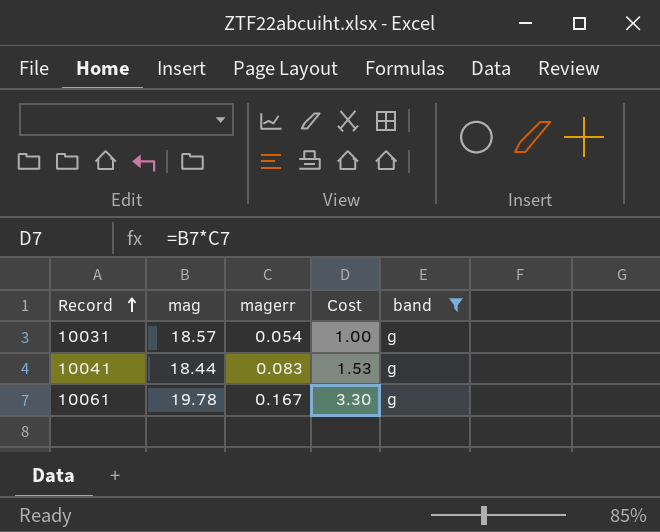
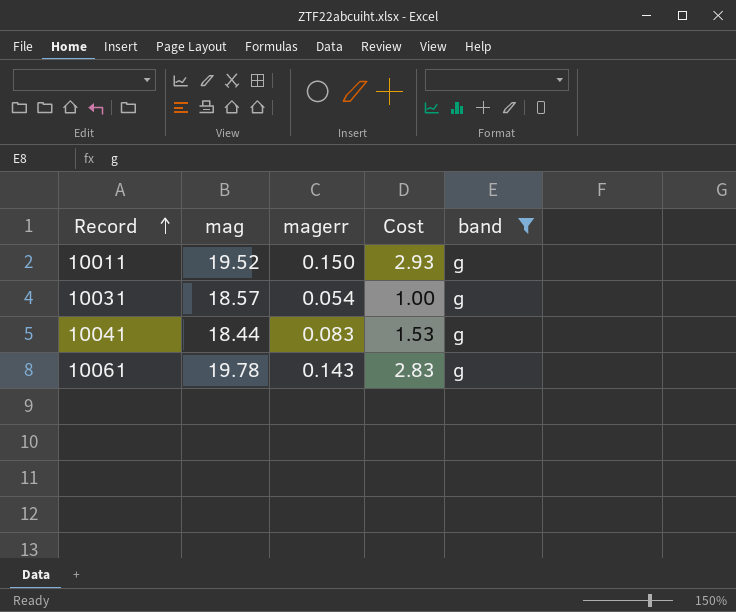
row 10011: none -> 19.52 | 0.150 | 2.93 | g
10061 | magerr: 0.167 -> 0.143
10061 | Cost: 3.30 -> 2.83

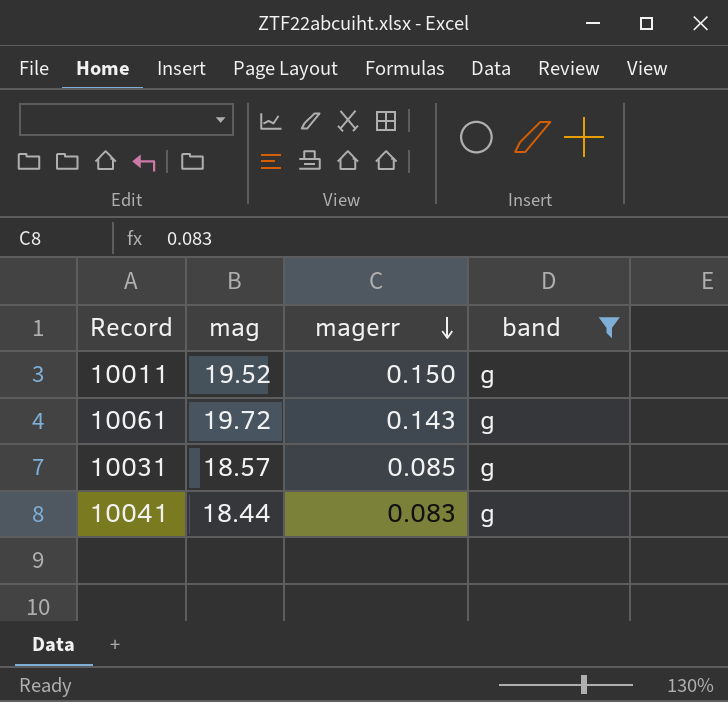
row order: Record ascending -> magerr descending
column Cost | formula: [mag] * [magerr] -> none
10061 | mag: 19.78 -> 19.72
10031 | magerr: 0.054 -> 0.085

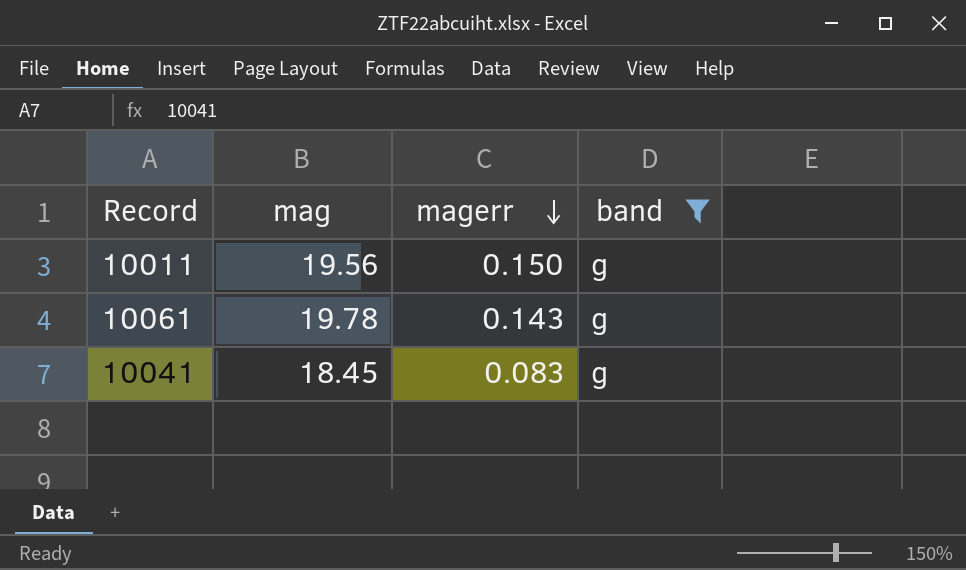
row 10031: 18.57 | 0.085 | g -> none
10011 | mag: 19.52 -> 19.56
10061 | mag: 19.72 -> 19.78
10041 | mag: 18.44 -> 18.45

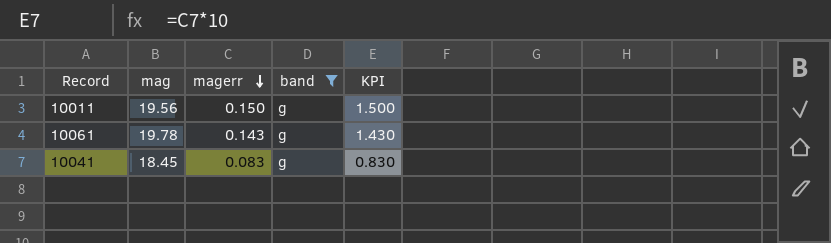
column KPI | formula: none -> [magerr] * 10

